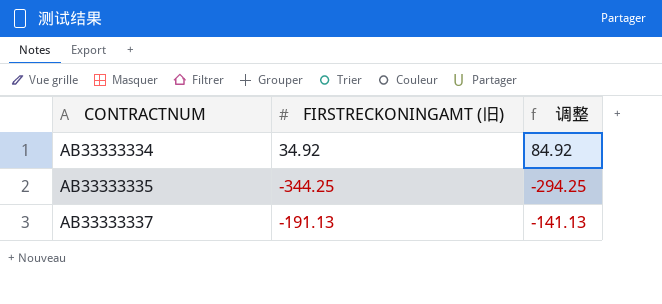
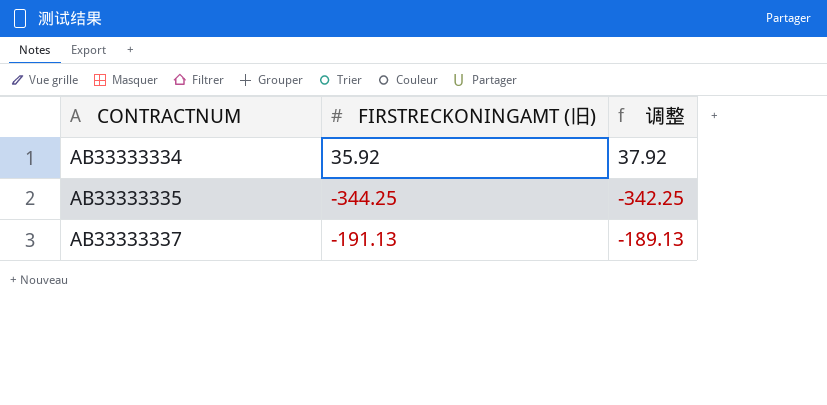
column 调整 | formula: [FIRSTRECKONINGAMT (旧)] + 50 -> [FIRSTRECKONINGAMT (旧)] + 2
AB33333334 | FIRSTRECKONINGAMT (旧): 34.92 -> 35.92

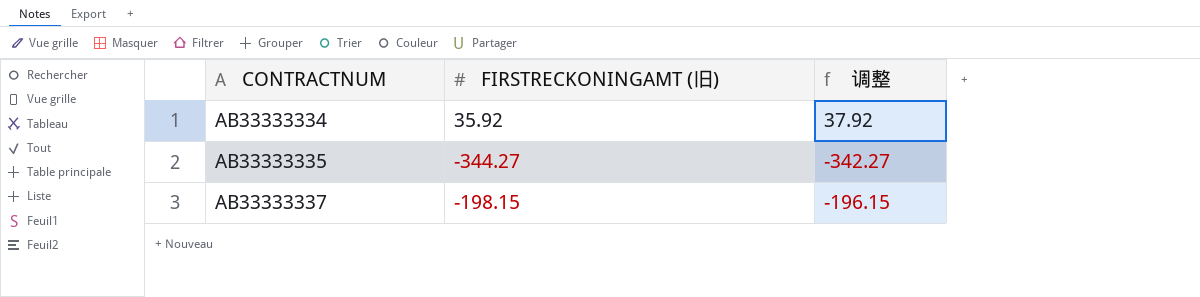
AB33333335 | FIRSTRECKONINGAMT (旧): -344.25 -> -344.27
AB33333335 | 调整: -342.25 -> -342.27
AB33333337 | FIRSTRECKONINGAMT (旧): -191.13 -> -198.15
AB33333337 | 调整: -189.13 -> -196.15

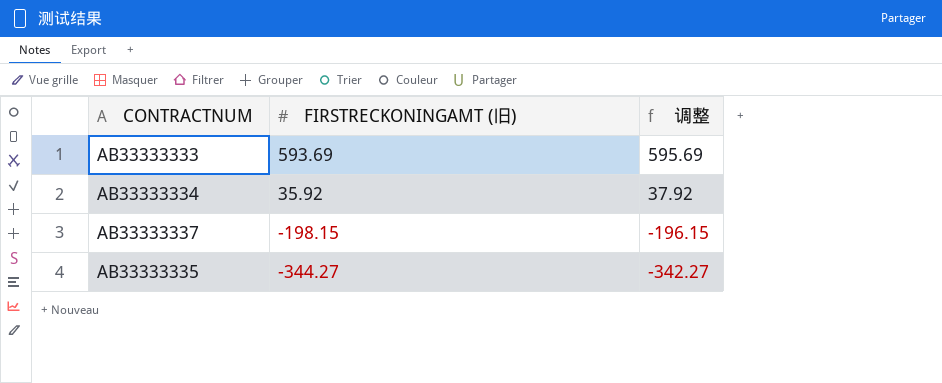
row order: CONTRACTNUM ascending -> FIRSTRECKONINGAMT (旧) descending
row AB33333333: none -> 593.69 | 595.69

